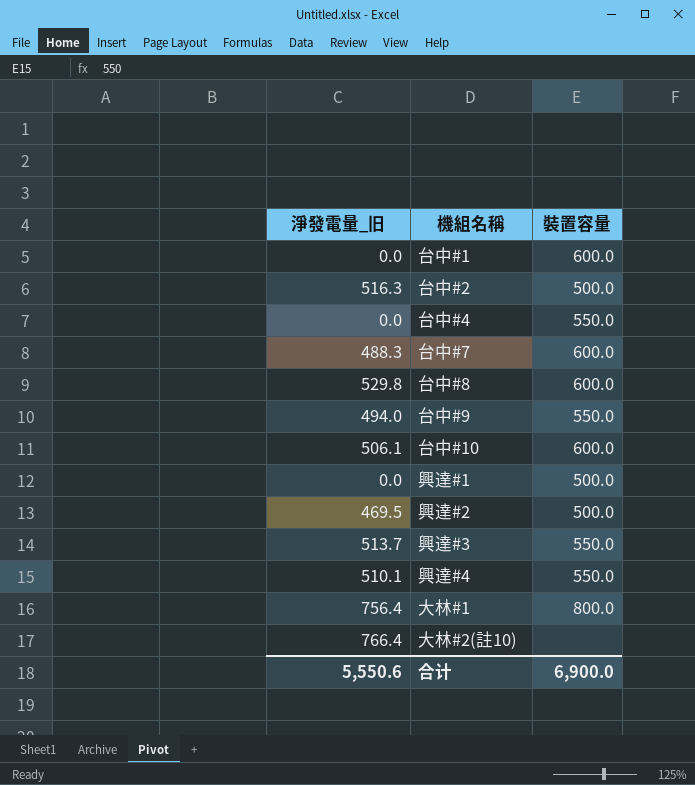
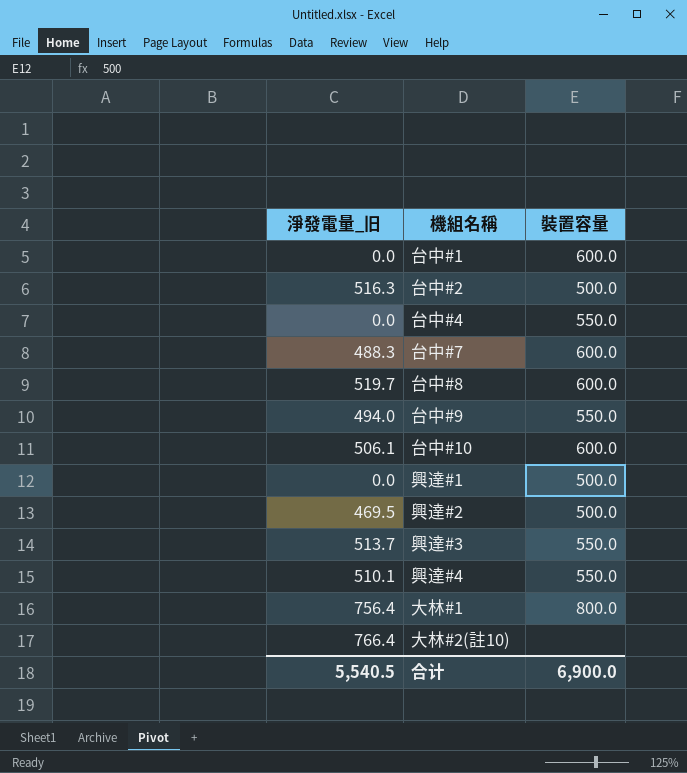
台中#8 | 淨發電量_旧: 529.8 -> 519.7
合计 | 淨發電量_旧: 5,550.6 -> 5,540.5

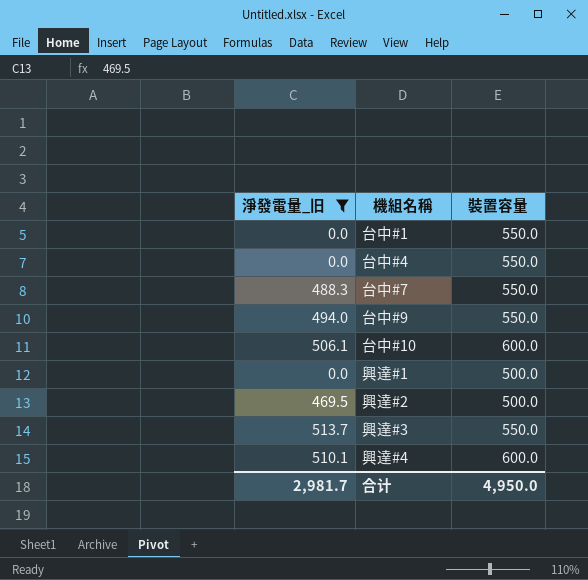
filter: none -> 淨發電量_旧 <= 513.7
台中#1 | 裝置容量: 600.0 -> 550.0
台中#7 | 裝置容量: 600.0 -> 550.0
興達#4 | 裝置容量: 550.0 -> 600.0
合计 | 淨發電量_旧: 5,540.5 -> 2,981.7
合计 | 裝置容量: 6,900.0 -> 4,950.0

